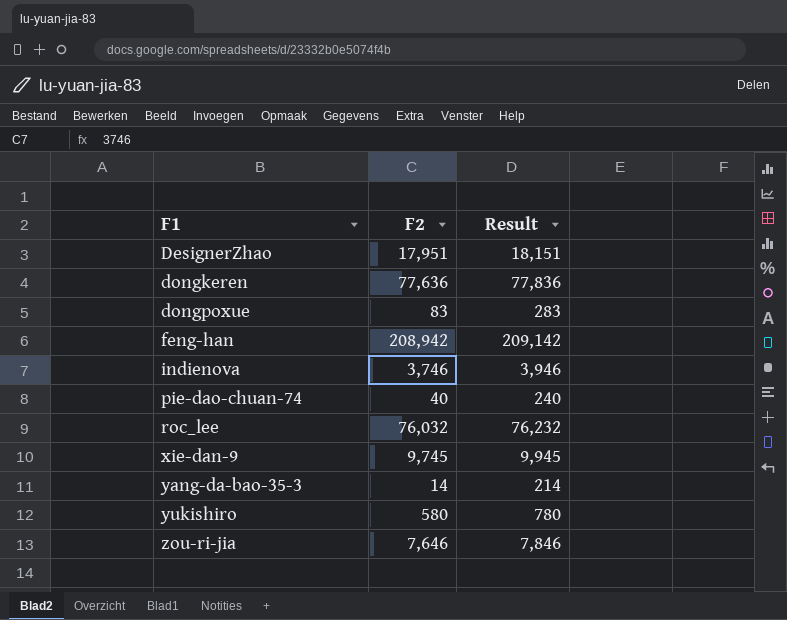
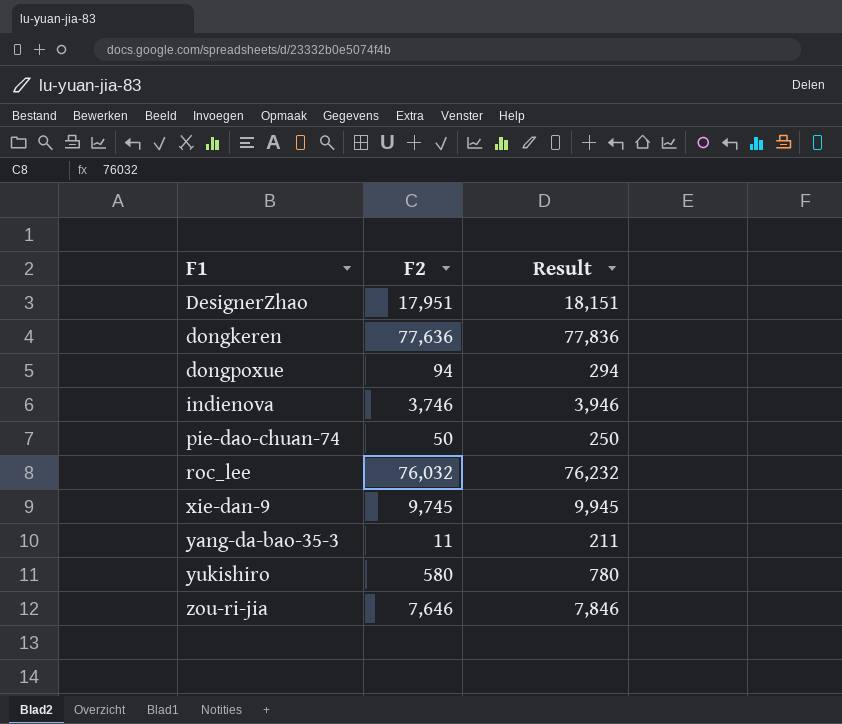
row feng-han: 208,942 | 209,142 -> none
dongpoxue | F2: 83 -> 94
dongpoxue | Result: 283 -> 294
pie-dao-chuan-74 | F2: 40 -> 50
pie-dao-chuan-74 | Result: 240 -> 250
yang-da-bao-35-3 | F2: 14 -> 11
yang-da-bao-35-3 | Result: 214 -> 211

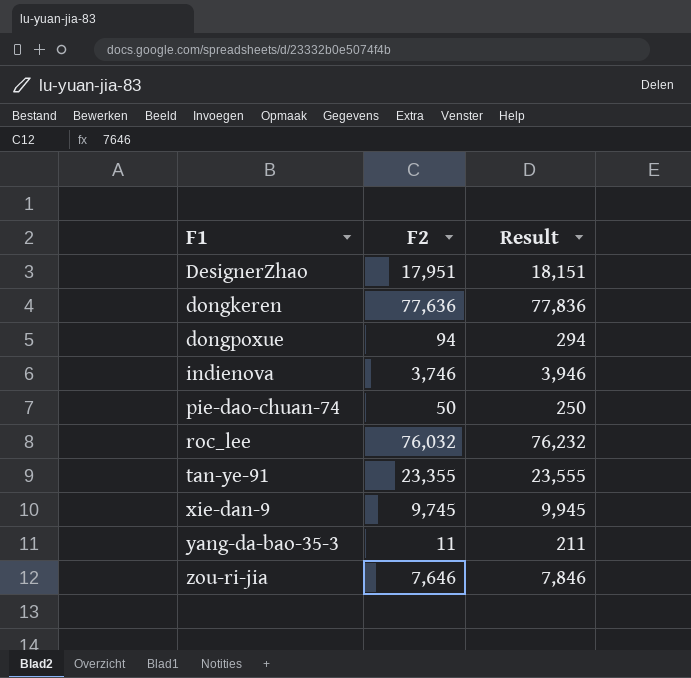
row yukishiro: 580 | 780 -> none
row tan-ye-91: none -> 23,355 | 23,555

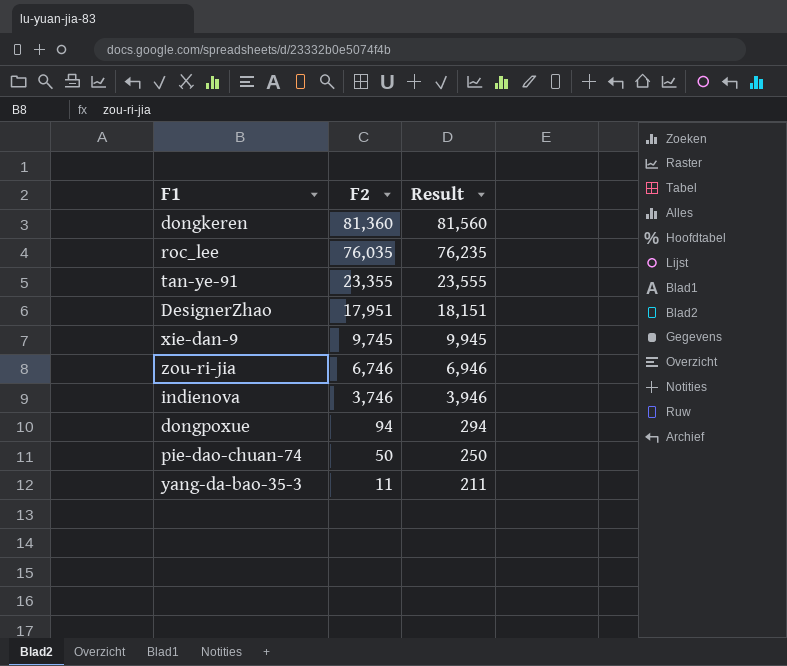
row order: F1 ascending -> F2 descending
dongkeren | F2: 77,636 -> 81,360
dongkeren | Result: 77,836 -> 81,560
roc_lee | F2: 76,032 -> 76,035
roc_lee | Result: 76,232 -> 76,235
zou-ri-jia | F2: 7,646 -> 6,746
zou-ri-jia | Result: 7,846 -> 6,946

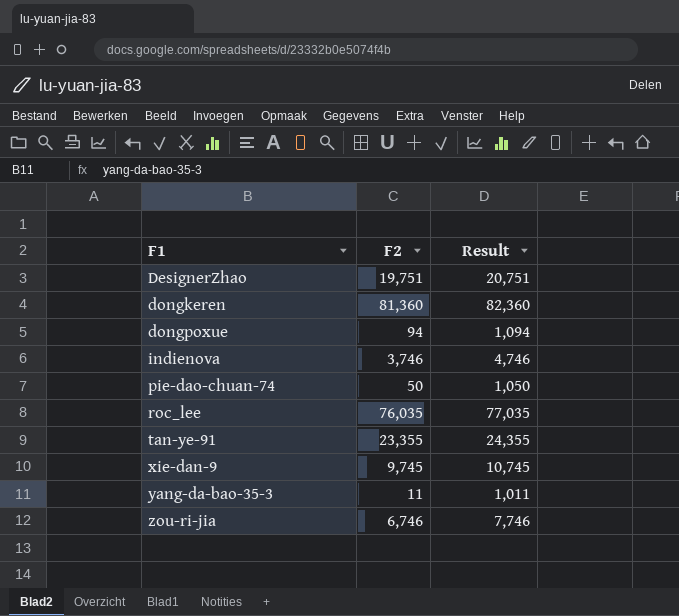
row order: F2 descending -> F1 ascending
column Result | formula: [F2] + 200 -> [F2] + 1000
DesignerZhao | F2: 17,951 -> 19,751

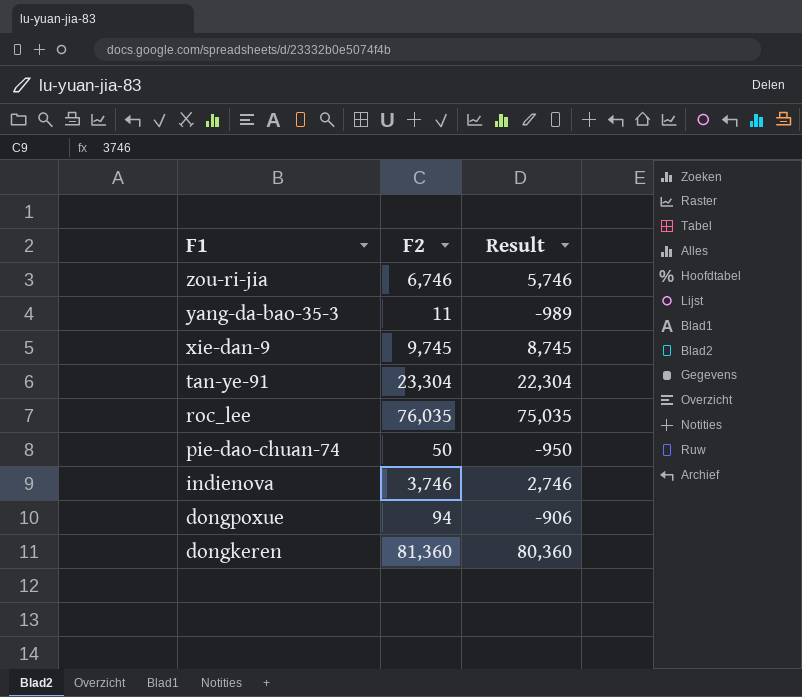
row order: F1 ascending -> F1 descending
column Result | formula: [F2] + 1000 -> [F2] - 1000
row DesignerZhao: 19,751 | 20,751 -> none
tan-ye-91 | F2: 23,355 -> 23,304

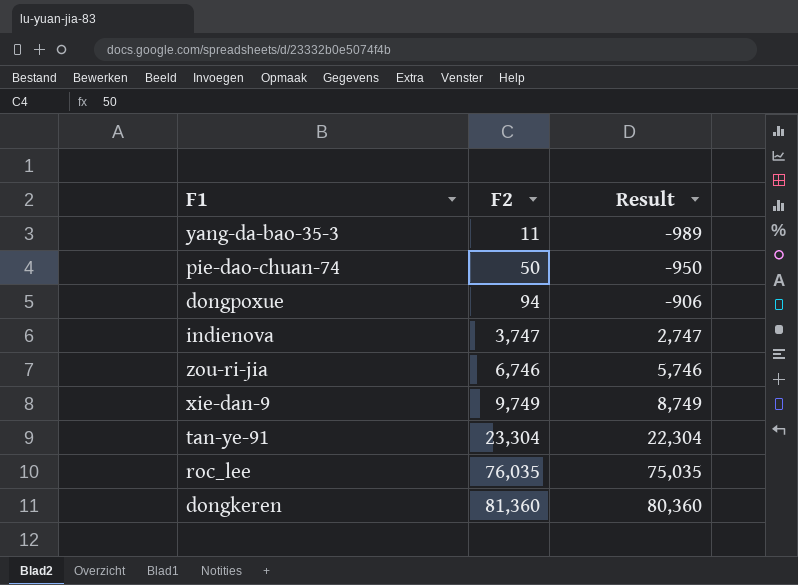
row order: F1 descending -> F2 ascending
indienova | F2: 3,746 -> 3,747
indienova | Result: 2,746 -> 2,747
xie-dan-9 | F2: 9,745 -> 9,749
xie-dan-9 | Result: 8,745 -> 8,749

